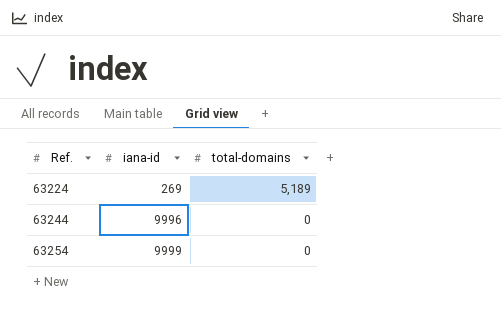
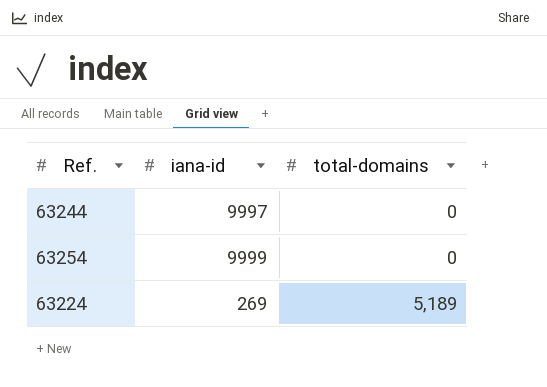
row order: Ref. ascending -> total-domains ascending
63244 | iana-id: 9996 -> 9997

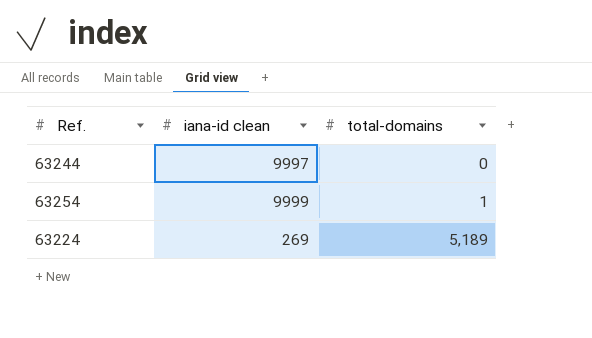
column name: iana-id -> iana-id clean
63254 | total-domains: 0 -> 1

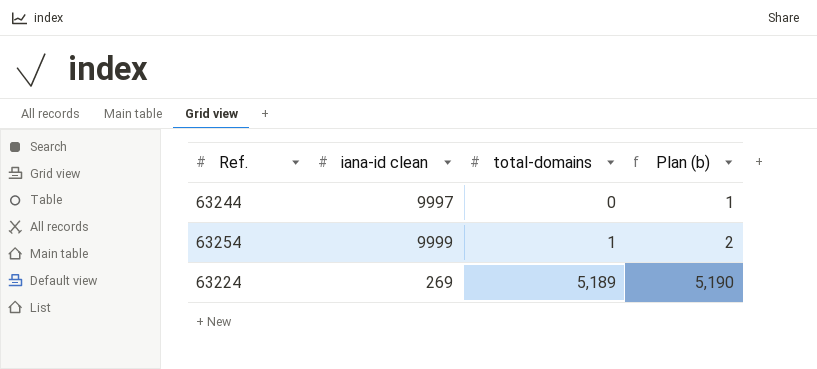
column Plan (b) | formula: none -> [total-domains] + 1

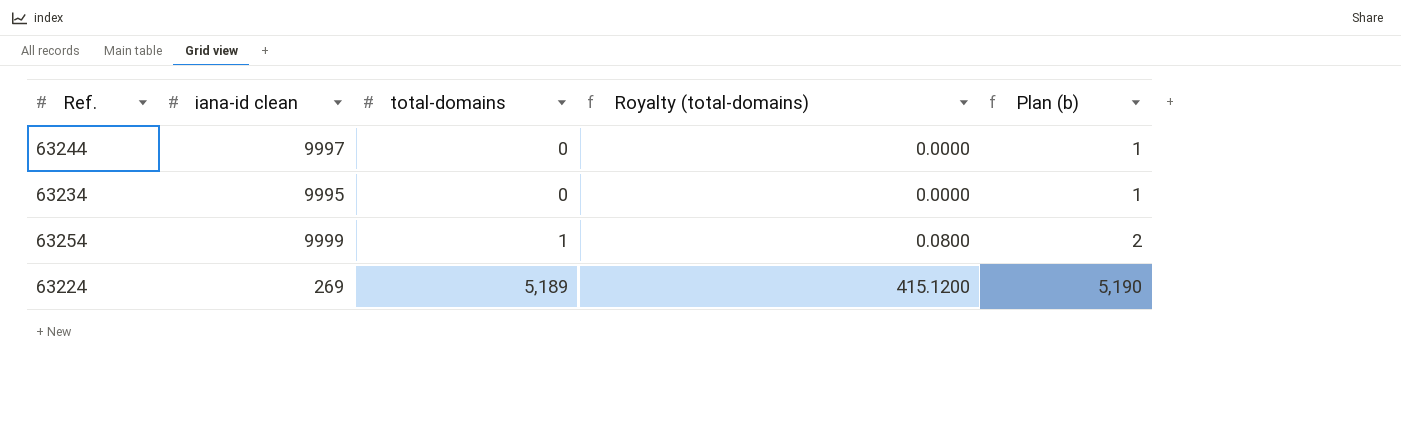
column Royalty (total-domains) | formula: none -> [total-domains] * 0.08
row 63234: none -> 9995 | 0 | 0.0000 | 1

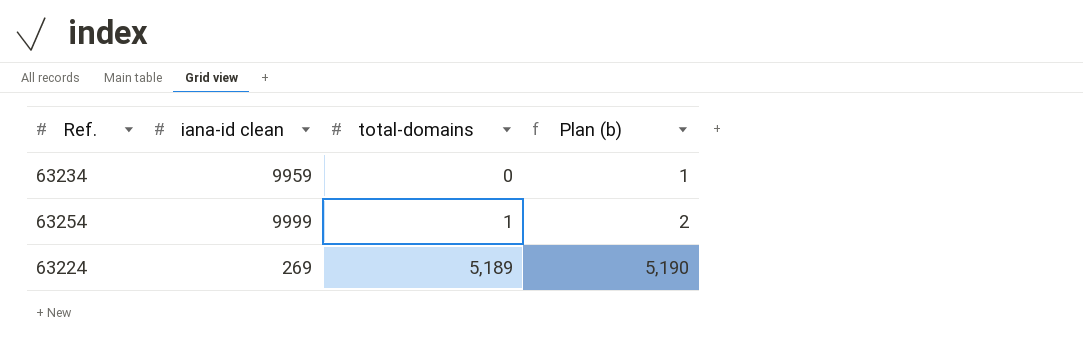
column Royalty (total-domains) | formula: [total-domains] * 0.08 -> none
row 63244: 9997 | 0 | 0.0000 | 1 -> none
63234 | iana-id clean: 9995 -> 9959

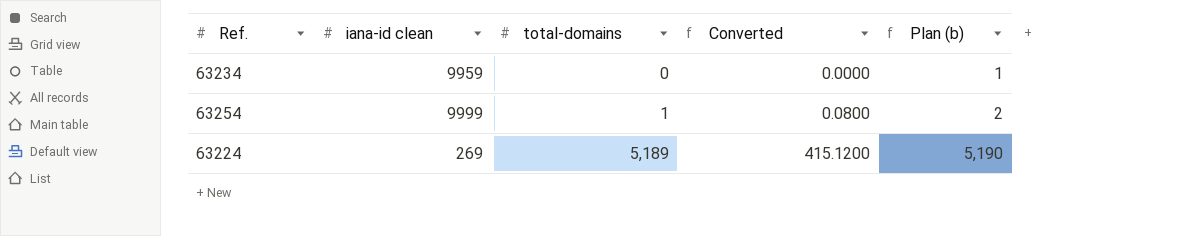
column Converted | formula: none -> [total-domains] * 0.08

